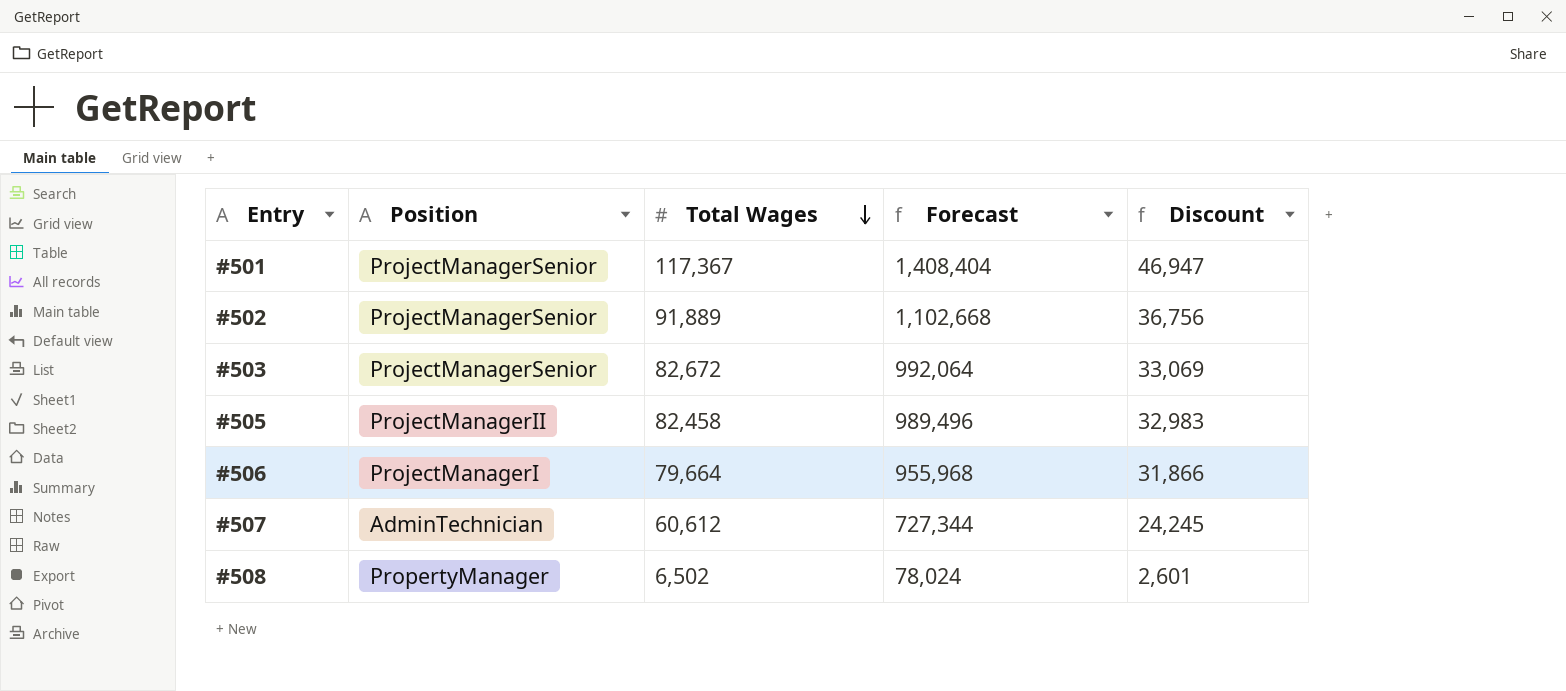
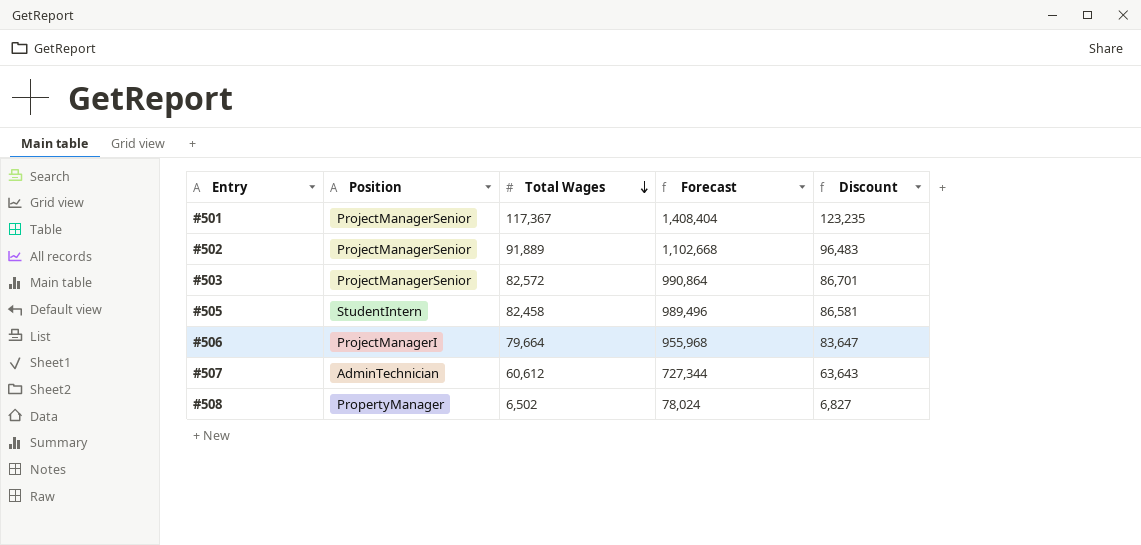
column Discount | formula: [Total Wages] * 0.4 -> [Total Wages] * 1.05
#503 | Total Wages: 82,672 -> 82,572
#503 | Forecast: 992,064 -> 990,864
#505 | Position: ProjectManagerII -> StudentIntern

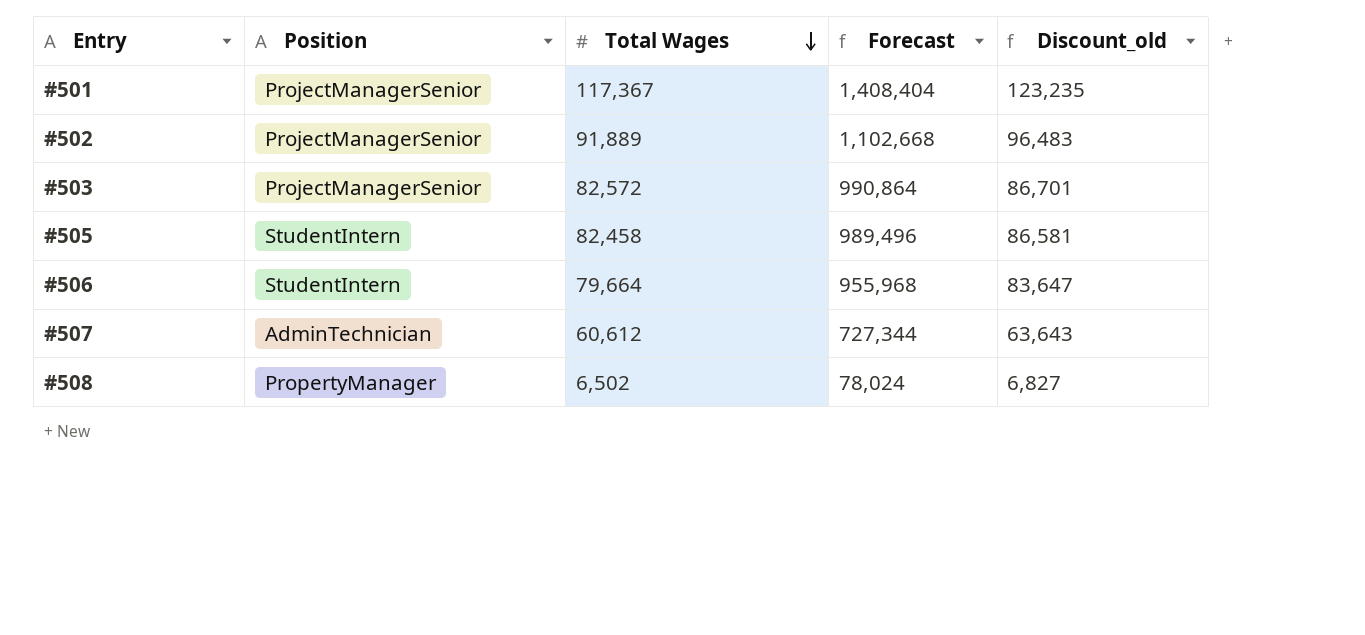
column name: Discount -> Discount_old
#506 | Position: ProjectManagerI -> StudentIntern

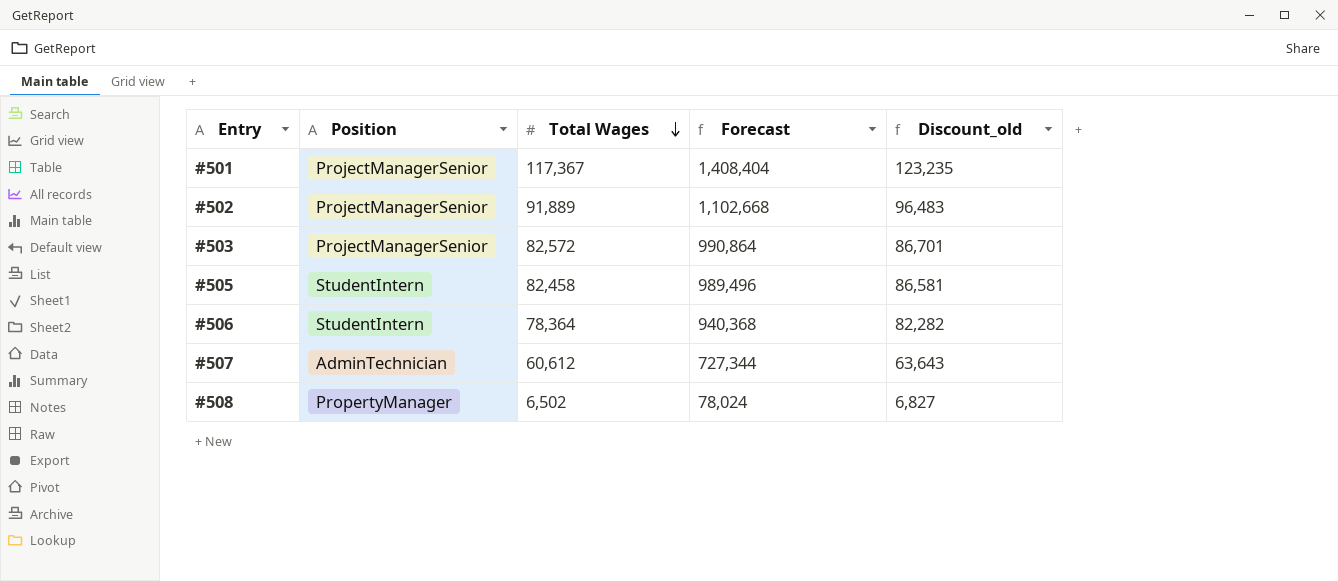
#506 | Total Wages: 79,664 -> 78,364
#506 | Forecast: 955,968 -> 940,368
#506 | Discount_old: 83,647 -> 82,282

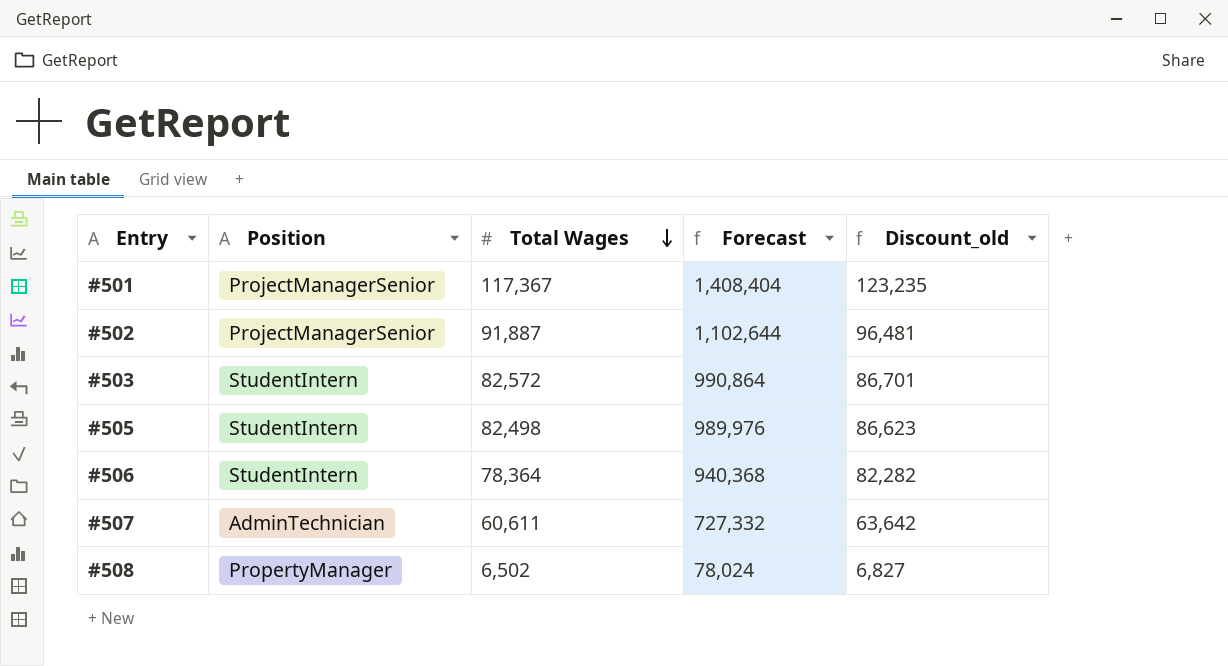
#502 | Total Wages: 91,889 -> 91,887
#502 | Forecast: 1,102,668 -> 1,102,644
#502 | Discount_old: 96,483 -> 96,481
#503 | Position: ProjectManagerSenior -> StudentIntern
#505 | Total Wages: 82,458 -> 82,498
#505 | Forecast: 989,496 -> 989,976
#505 | Discount_old: 86,581 -> 86,623
#507 | Total Wages: 60,612 -> 60,611
#507 | Forecast: 727,344 -> 727,332
#507 | Discount_old: 63,643 -> 63,642

